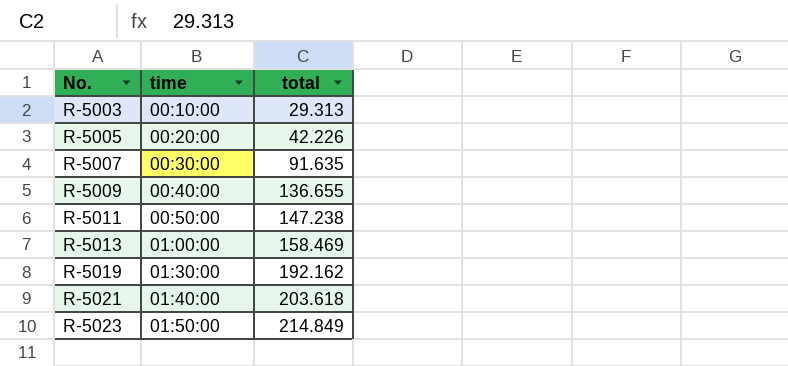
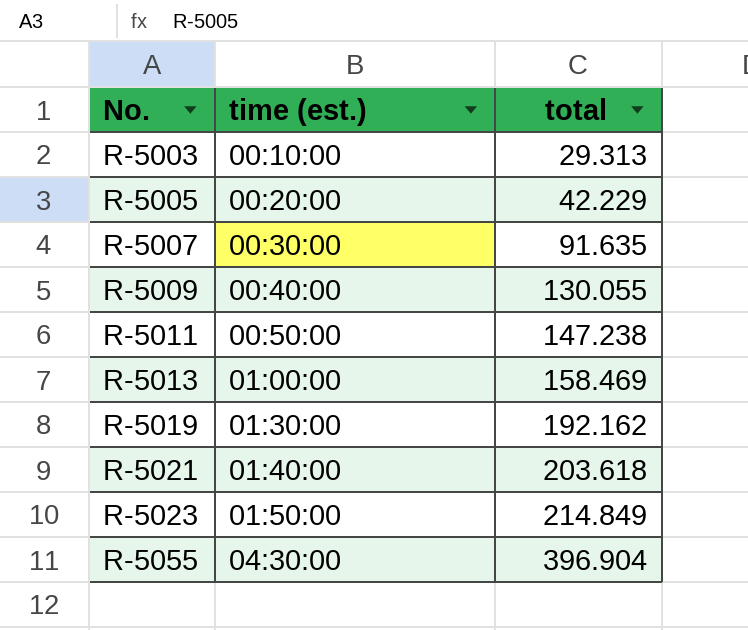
column name: time -> time (est.)
R-5005 | total: 42.226 -> 42.229
R-5009 | total: 136.655 -> 130.055
row R-5055: none -> 04:30:00 | 396.904

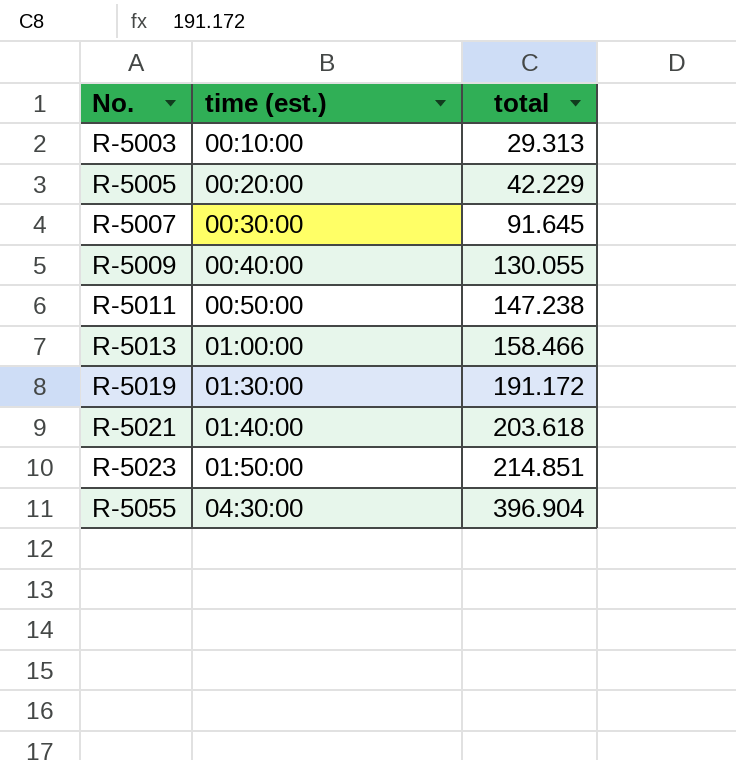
R-5007 | total: 91.635 -> 91.645
R-5013 | total: 158.469 -> 158.466
R-5019 | total: 192.162 -> 191.172
R-5023 | total: 214.849 -> 214.851

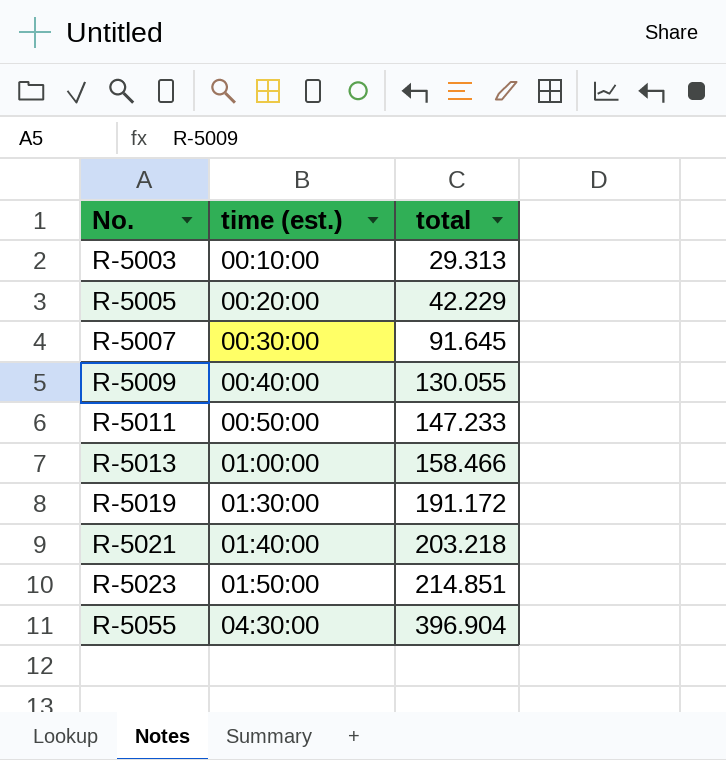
R-5011 | total: 147.238 -> 147.233
R-5021 | total: 203.618 -> 203.218

